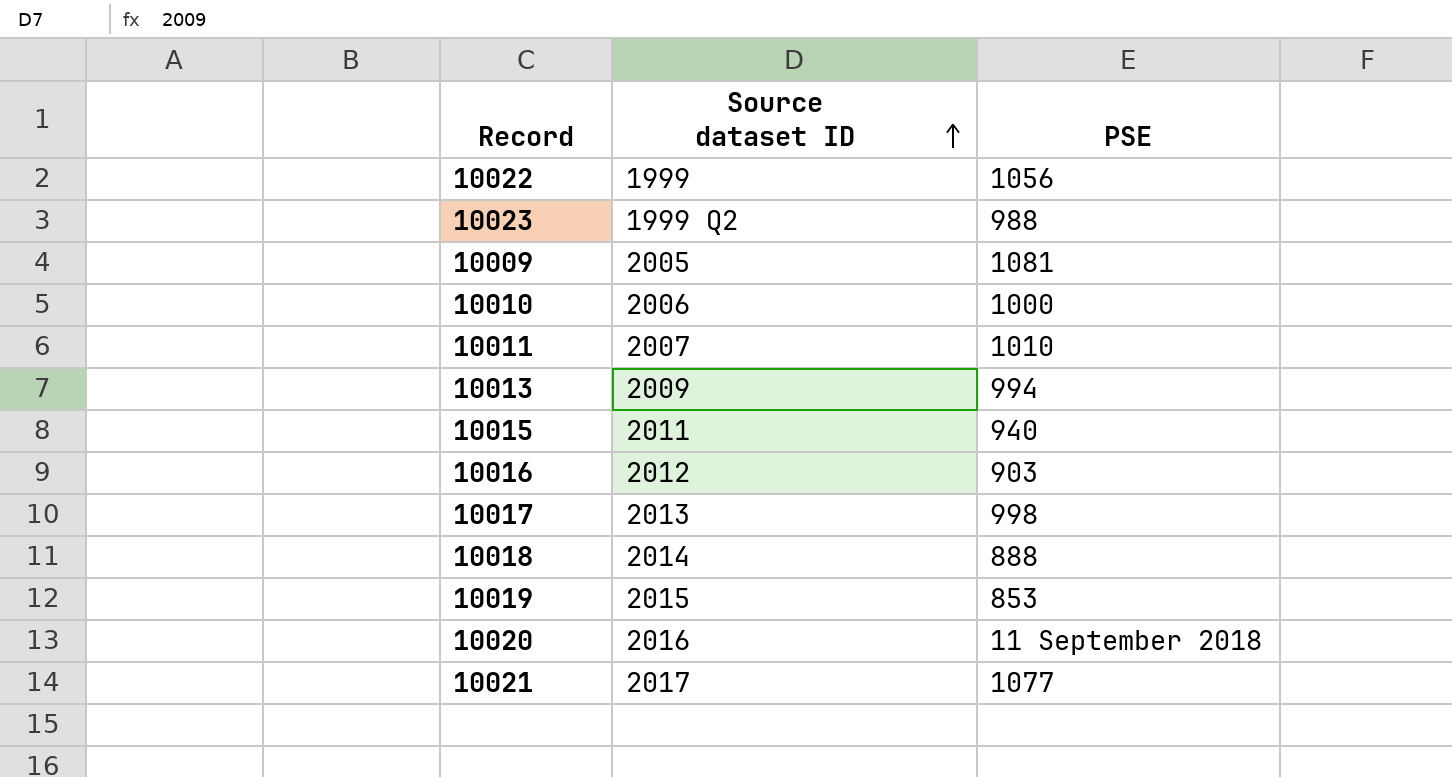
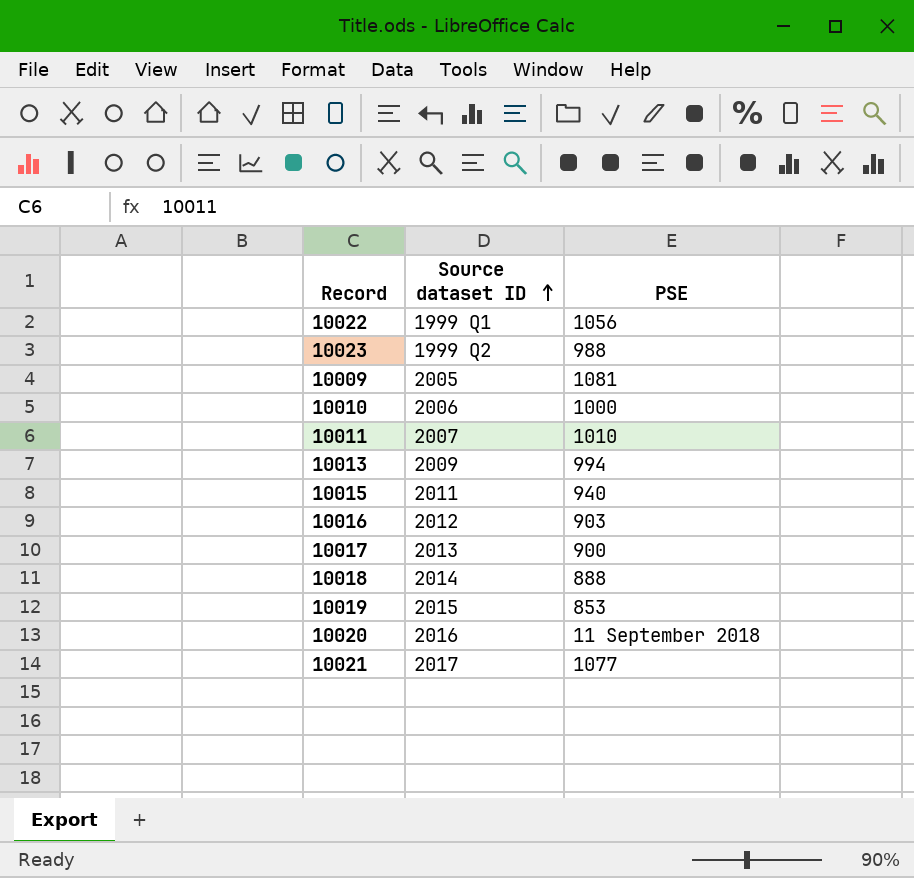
10022 | Source dataset ID: 1999 -> 1999 Q1
10017 | PSE: 998 -> 900

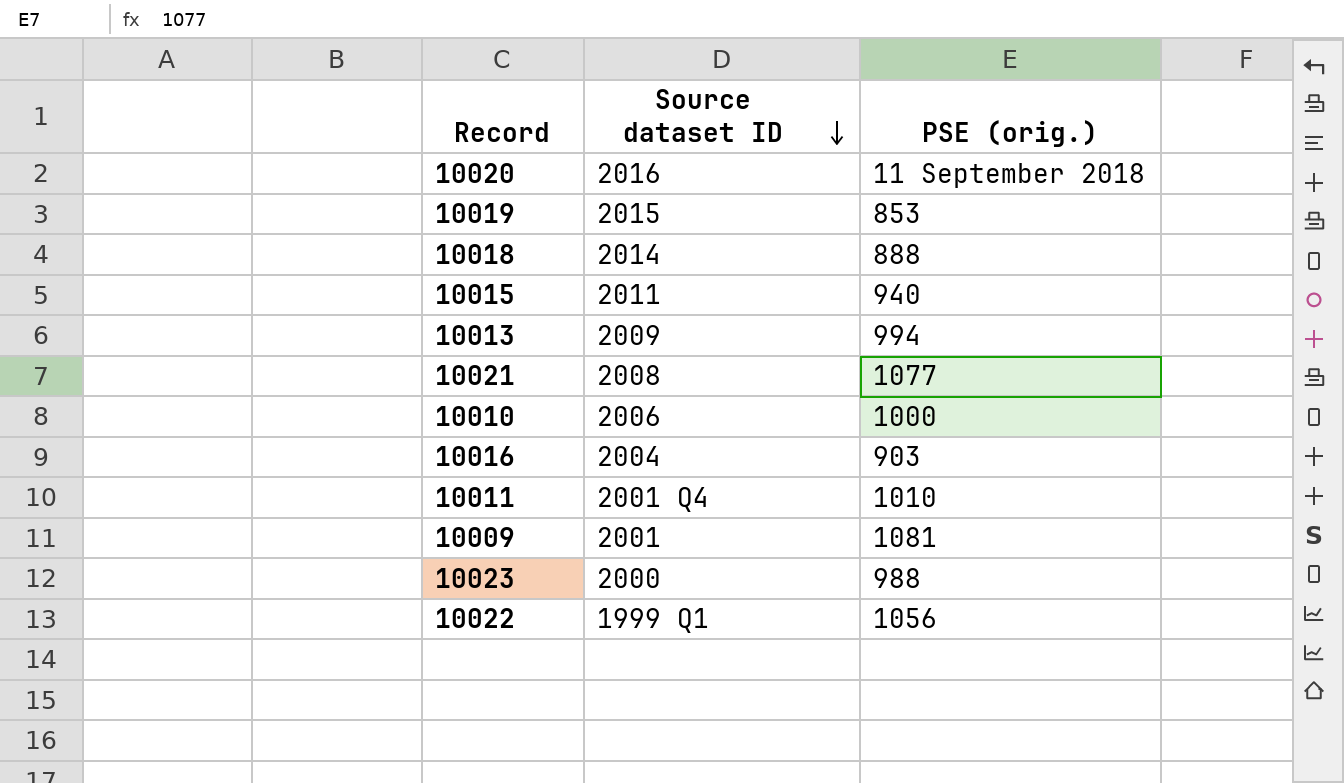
row order: Source dataset ID ascending -> Source dataset ID descending
column name: PSE -> PSE (orig.)
row 10017: 2013 | 900 -> none
10021 | Source dataset ID: 2017 -> 2008
10016 | Source dataset ID: 2012 -> 2004
10011 | Source dataset ID: 2007 -> 2001 Q4
10009 | Source dataset ID: 2005 -> 2001
10023 | Source dataset ID: 1999 Q2 -> 2000

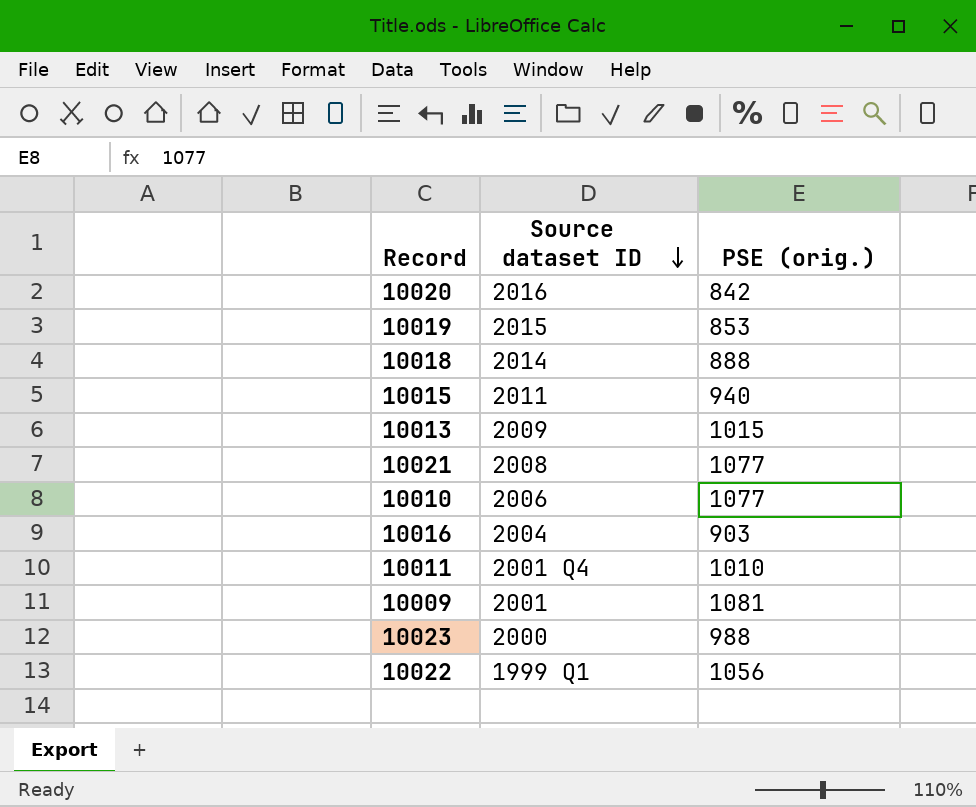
10020 | PSE (orig.): 11 September 2018 -> 842
10013 | PSE (orig.): 994 -> 1015
10010 | PSE (orig.): 1000 -> 1077

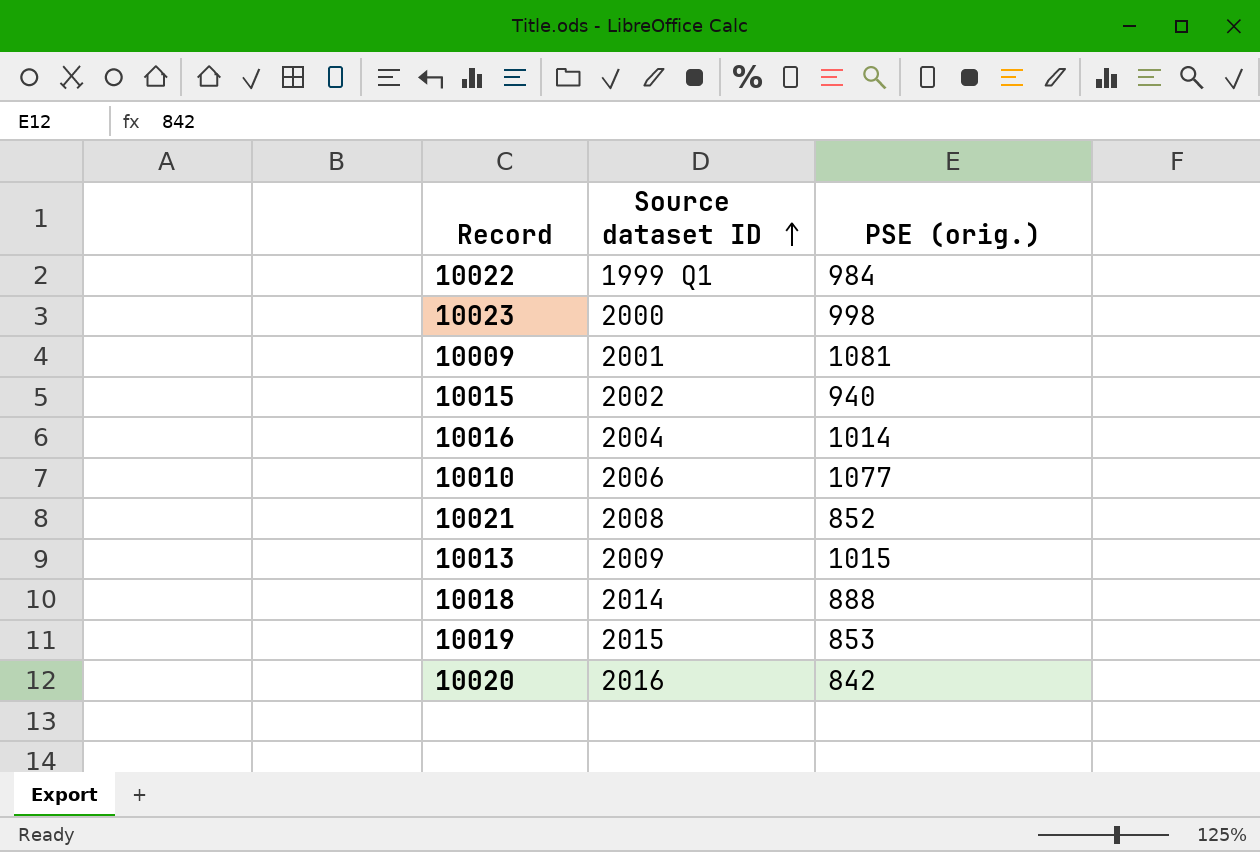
row order: Source dataset ID descending -> Source dataset ID ascending
row 10011: 2001 Q4 | 1010 -> none
10022 | PSE (orig.): 1056 -> 984
10023 | PSE (orig.): 988 -> 998
10015 | Source dataset ID: 2011 -> 2002
10016 | PSE (orig.): 903 -> 1014
10021 | PSE (orig.): 1077 -> 852

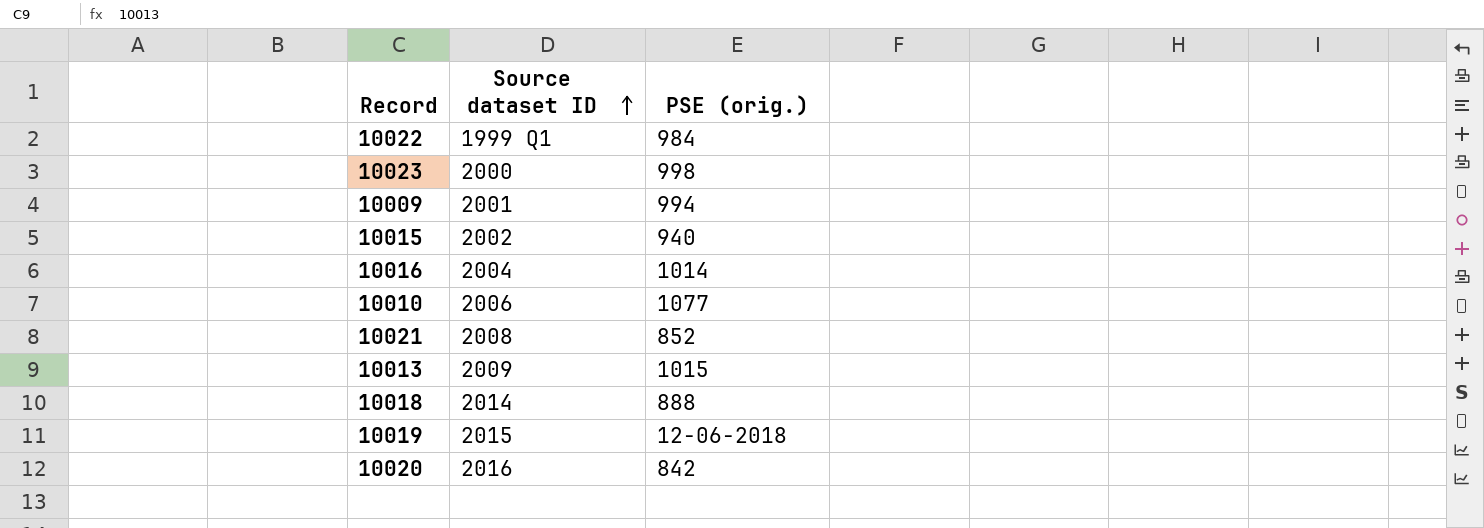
10009 | PSE (orig.): 1081 -> 994
10019 | PSE (orig.): 853 -> 12-06-2018

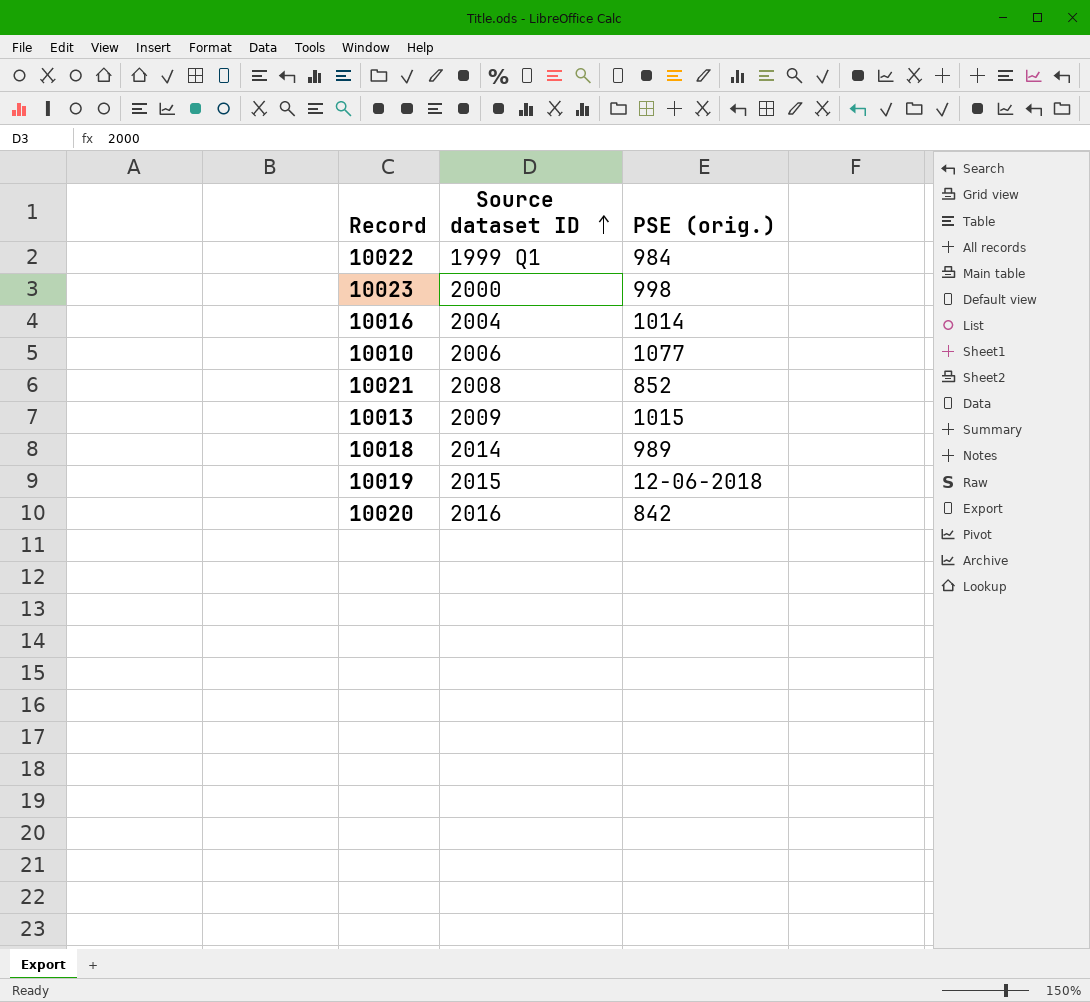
row 10009: 2001 | 994 -> none
row 10015: 2002 | 940 -> none
10018 | PSE (orig.): 888 -> 989

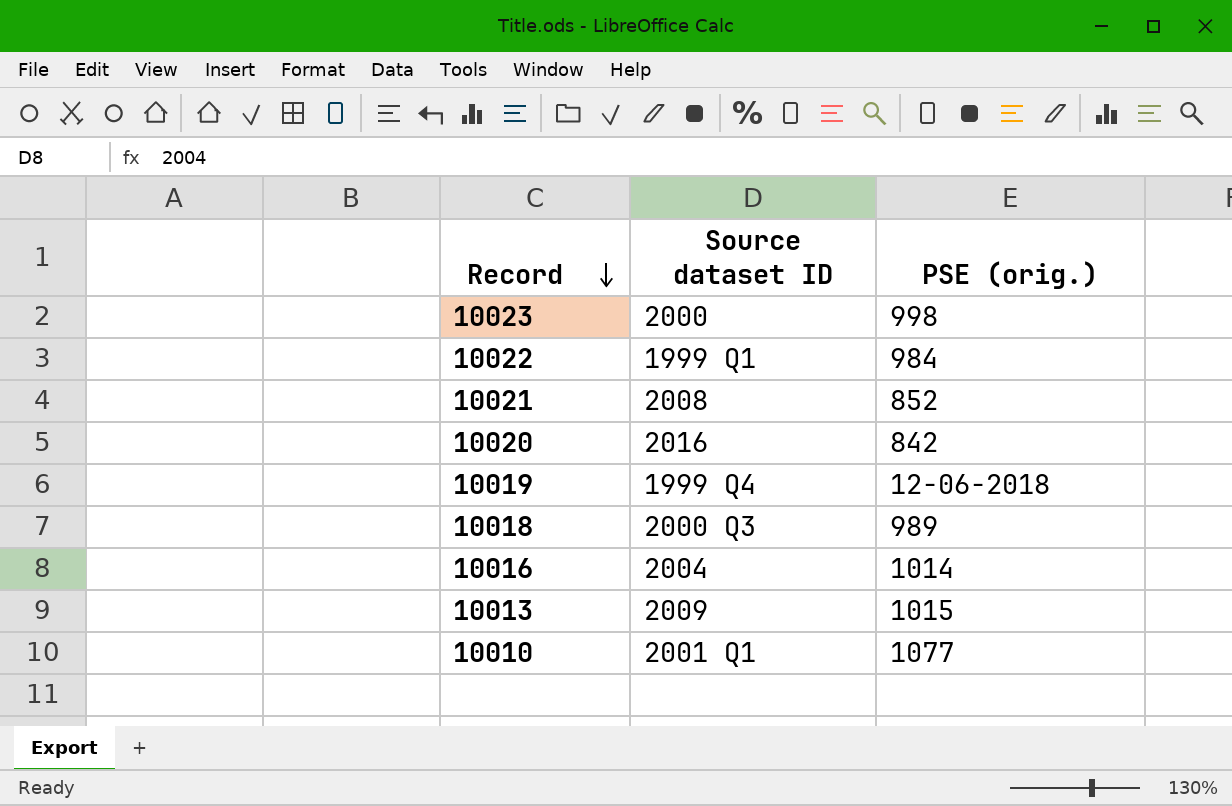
row order: Source dataset ID ascending -> Record descending
10019 | Source dataset ID: 2015 -> 1999 Q4
10018 | Source dataset ID: 2014 -> 2000 Q3
10010 | Source dataset ID: 2006 -> 2001 Q1

